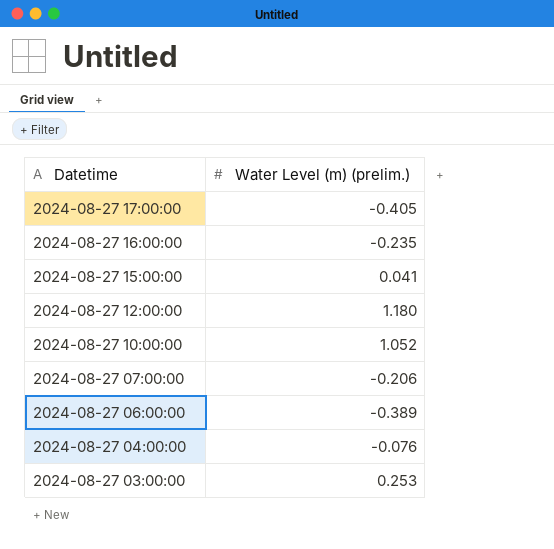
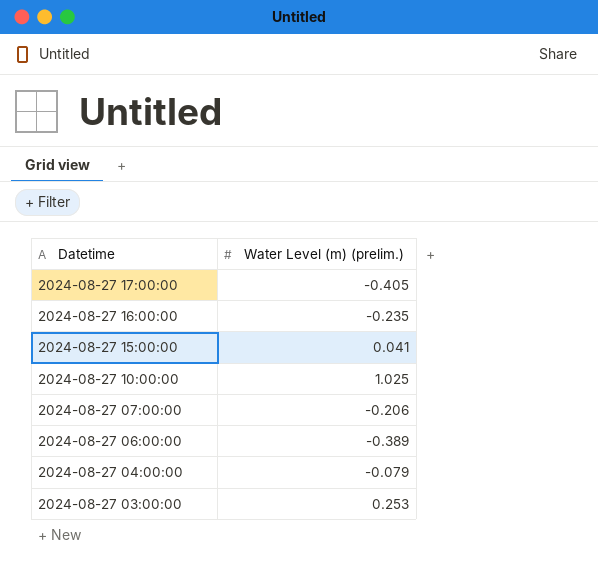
row 2024-08-27 12:00:00: 1.180 -> none
2024-08-27 10:00:00 | Water Level (m) (prelim.): 1.052 -> 1.025
2024-08-27 04:00:00 | Water Level (m) (prelim.): -0.076 -> -0.079

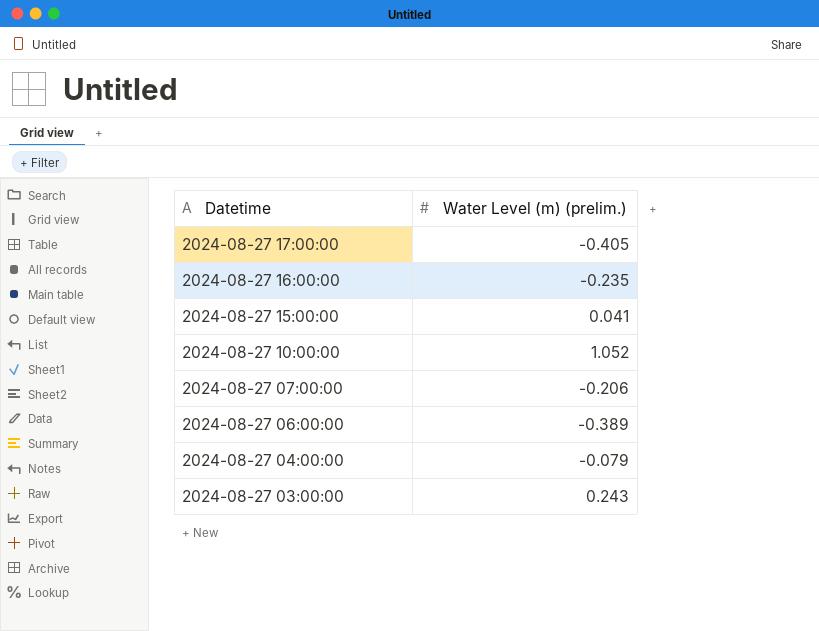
2024-08-27 10:00:00 | Water Level (m) (prelim.): 1.025 -> 1.052
2024-08-27 03:00:00 | Water Level (m) (prelim.): 0.253 -> 0.243

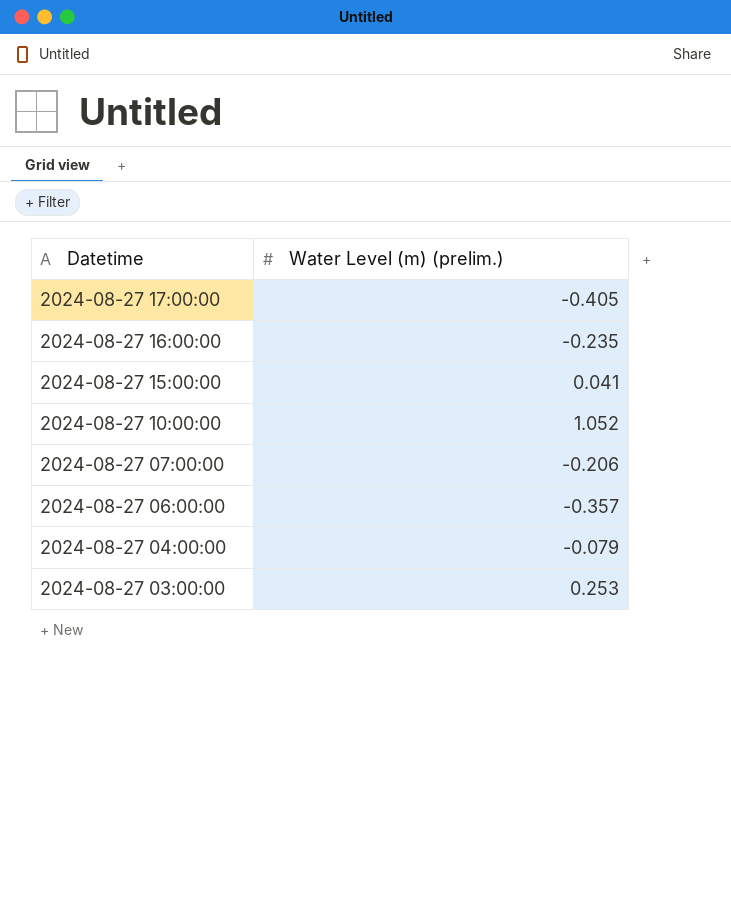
2024-08-27 06:00:00 | Water Level (m) (prelim.): -0.389 -> -0.357
2024-08-27 03:00:00 | Water Level (m) (prelim.): 0.243 -> 0.253

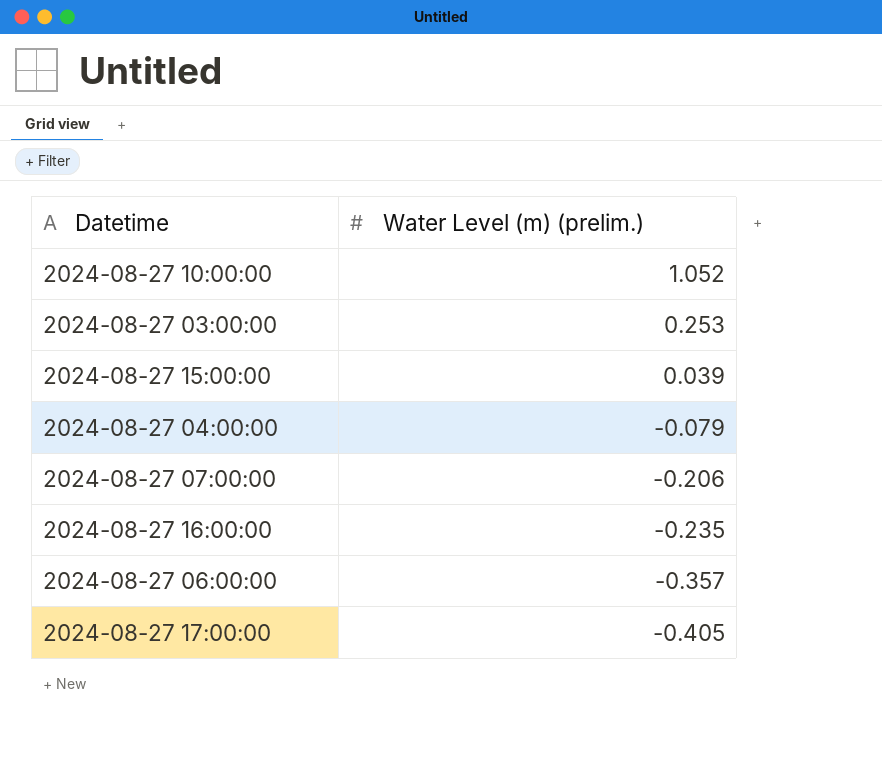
row order: Datetime descending -> Water Level (m) (prelim.) descending
2024-08-27 15:00:00 | Water Level (m) (prelim.): 0.041 -> 0.039

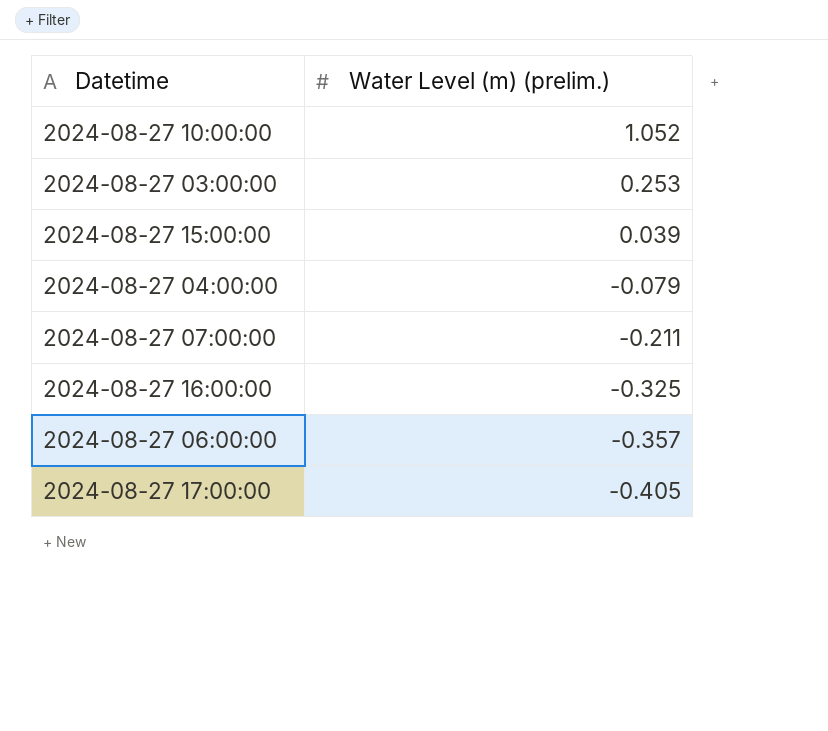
2024-08-27 07:00:00 | Water Level (m) (prelim.): -0.206 -> -0.211
2024-08-27 16:00:00 | Water Level (m) (prelim.): -0.235 -> -0.325

